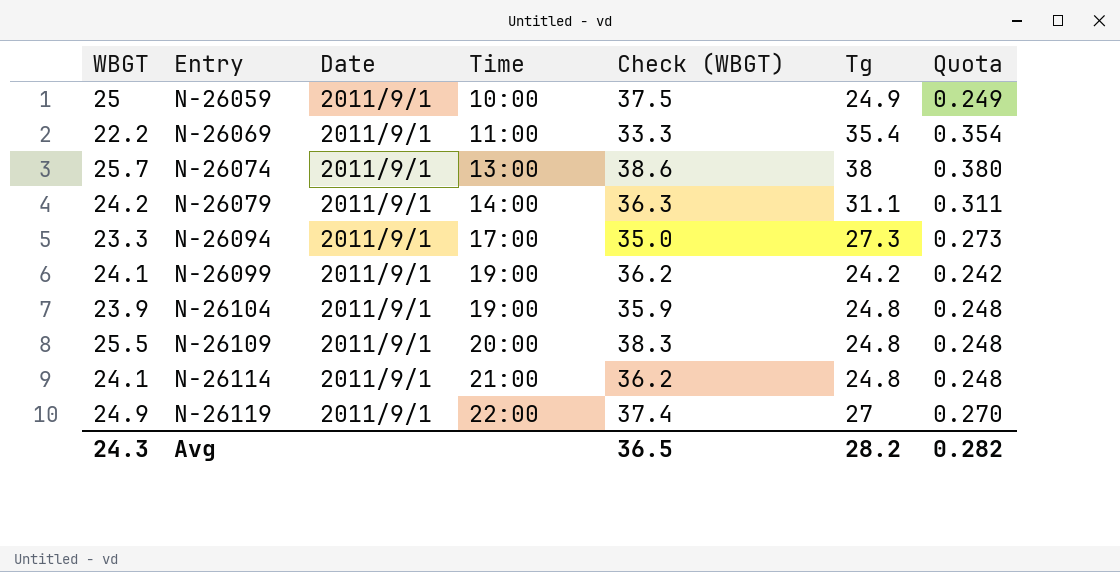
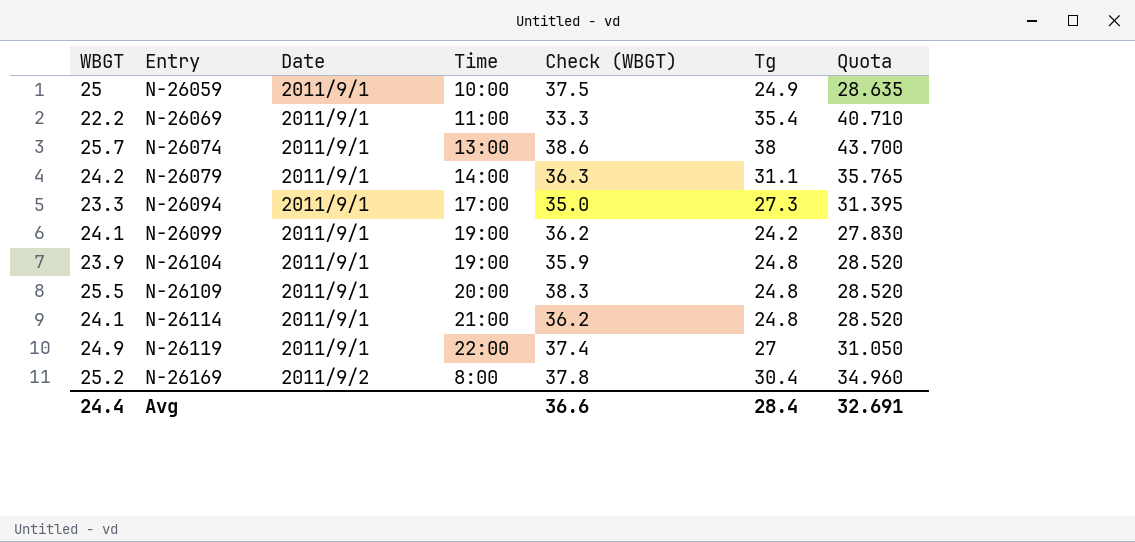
column Quota | formula: [Tg] * 0.01 -> [Tg] * 1.15
row N-26169: none -> 25.2 | 2011/9/2 | 8:00 | 37.8 | 30.4 | 34.960
Avg | WBGT: 24.3 -> 24.4
Avg | Check (WBGT): 36.5 -> 36.6
Avg | Tg: 28.2 -> 28.4
Avg | Quota: 0.282 -> 32.691

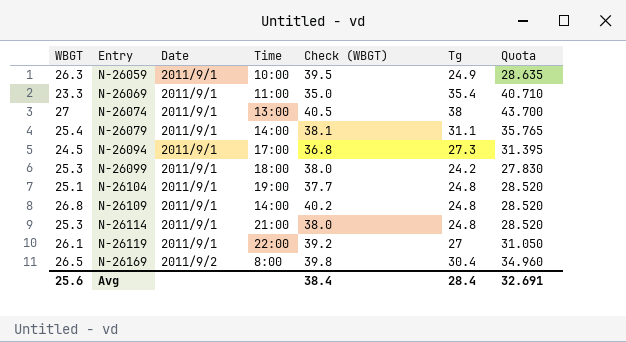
N-26059 | WBGT: 25 -> 26.3
N-26059 | Check (WBGT): 37.5 -> 39.5
N-26069 | WBGT: 22.2 -> 23.3
N-26069 | Check (WBGT): 33.3 -> 35.0
N-26074 | WBGT: 25.7 -> 27
N-26074 | Check (WBGT): 38.6 -> 40.5
N-26079 | WBGT: 24.2 -> 25.4
N-26079 | Check (WBGT): 36.3 -> 38.1
N-26094 | WBGT: 23.3 -> 24.5
N-26094 | Check (WBGT): 35.0 -> 36.8
N-26099 | WBGT: 24.1 -> 25.3
N-26099 | Time: 19:00 -> 18:00
N-26099 | Check (WBGT): 36.2 -> 38.0
N-26104 | WBGT: 23.9 -> 25.1
N-26104 | Check (WBGT): 35.9 -> 37.7
N-26109 | WBGT: 25.5 -> 26.8
N-26109 | Time: 20:00 -> 14:00
N-26109 | Check (WBGT): 38.3 -> 40.2
N-26114 | WBGT: 24.1 -> 25.3
N-26114 | Check (WBGT): 36.2 -> 38.0
N-26119 | WBGT: 24.9 -> 26.1
N-26119 | Check (WBGT): 37.4 -> 39.2
N-26169 | WBGT: 25.2 -> 26.5
N-26169 | Check (WBGT): 37.8 -> 39.8
Avg | WBGT: 24.4 -> 25.6
Avg | Check (WBGT): 36.6 -> 38.4

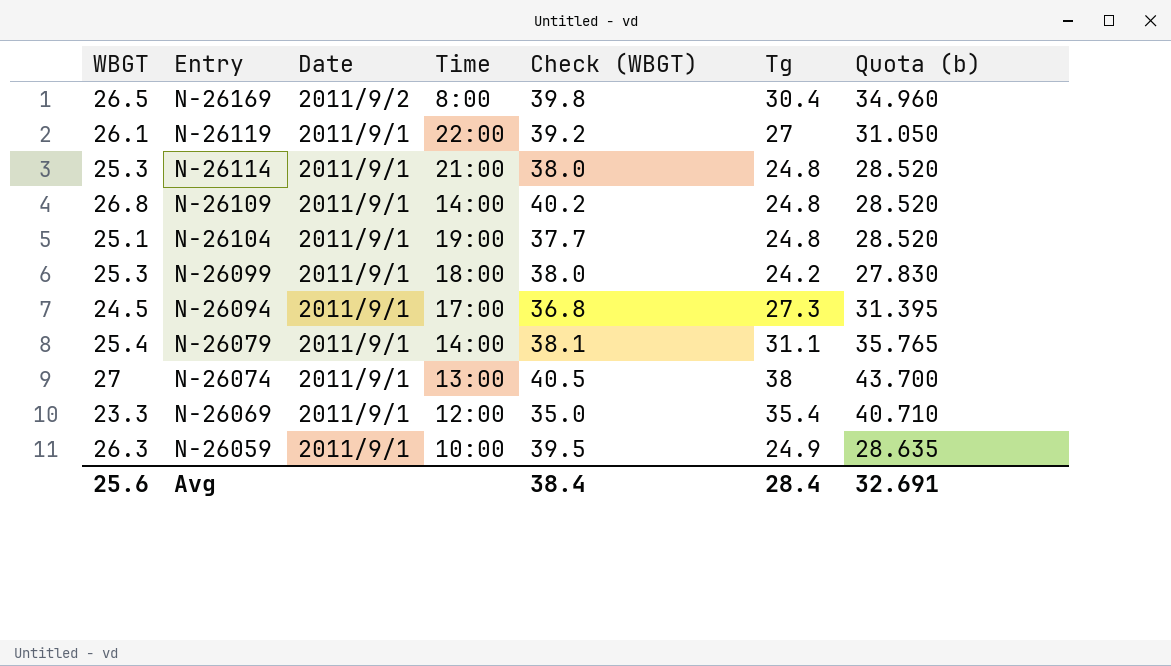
row order: Entry ascending -> Entry descending
column name: Quota -> Quota (b)
N-26069 | Time: 11:00 -> 12:00

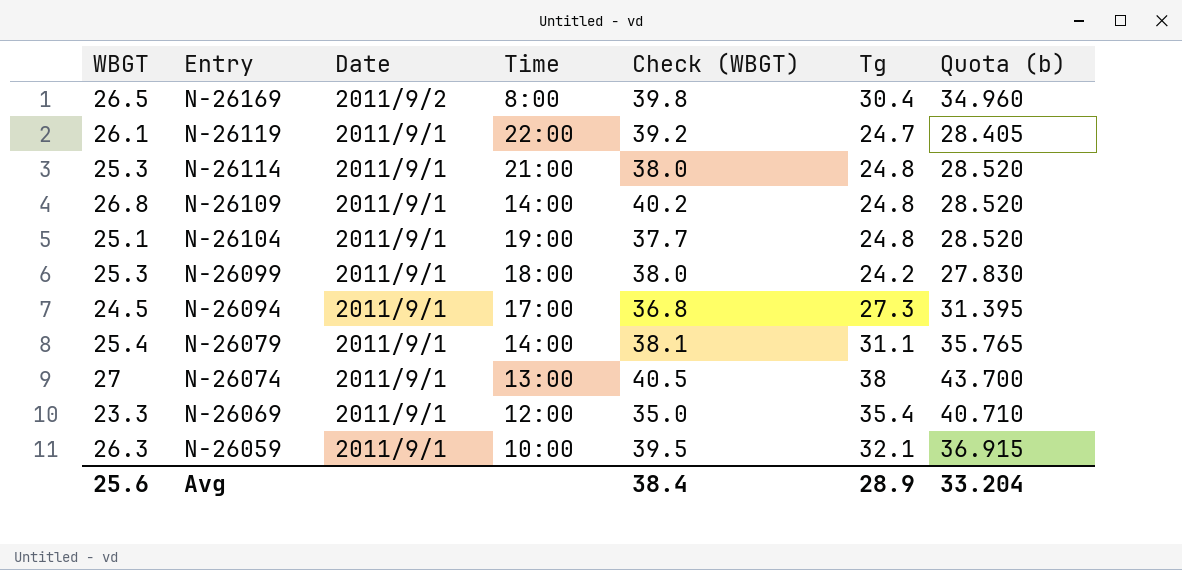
N-26119 | Tg: 27 -> 24.7
N-26119 | Quota (b): 31.050 -> 28.405
N-26059 | Tg: 24.9 -> 32.1
N-26059 | Quota (b): 28.635 -> 36.915
Avg | Tg: 28.4 -> 28.9
Avg | Quota (b): 32.691 -> 33.204

